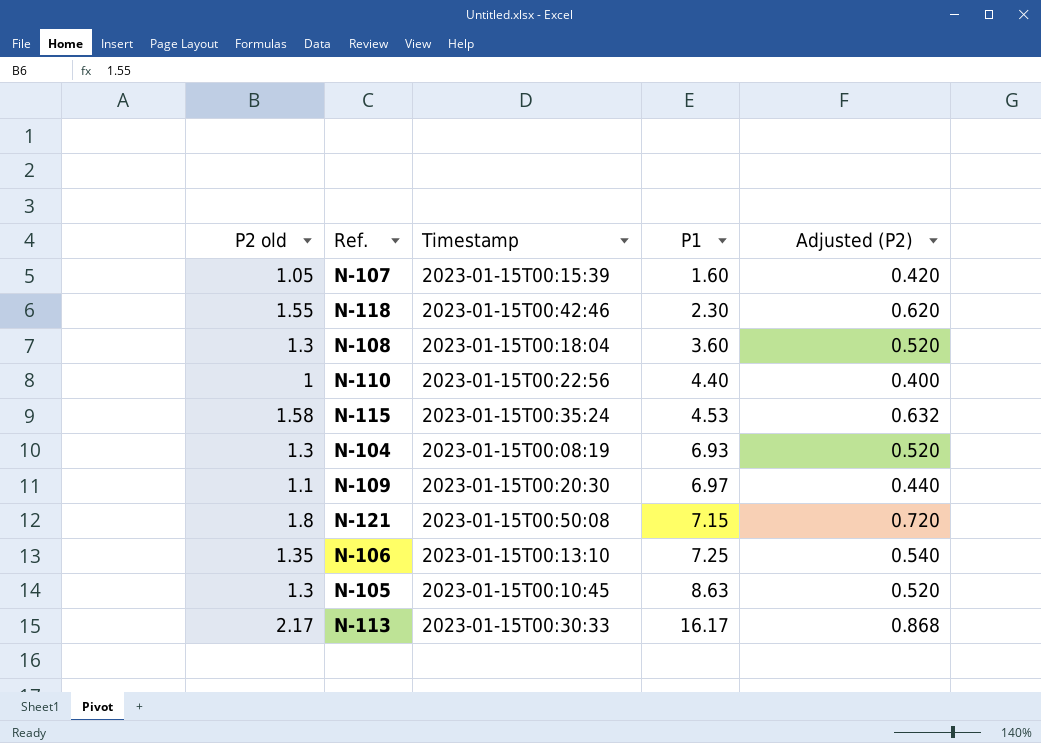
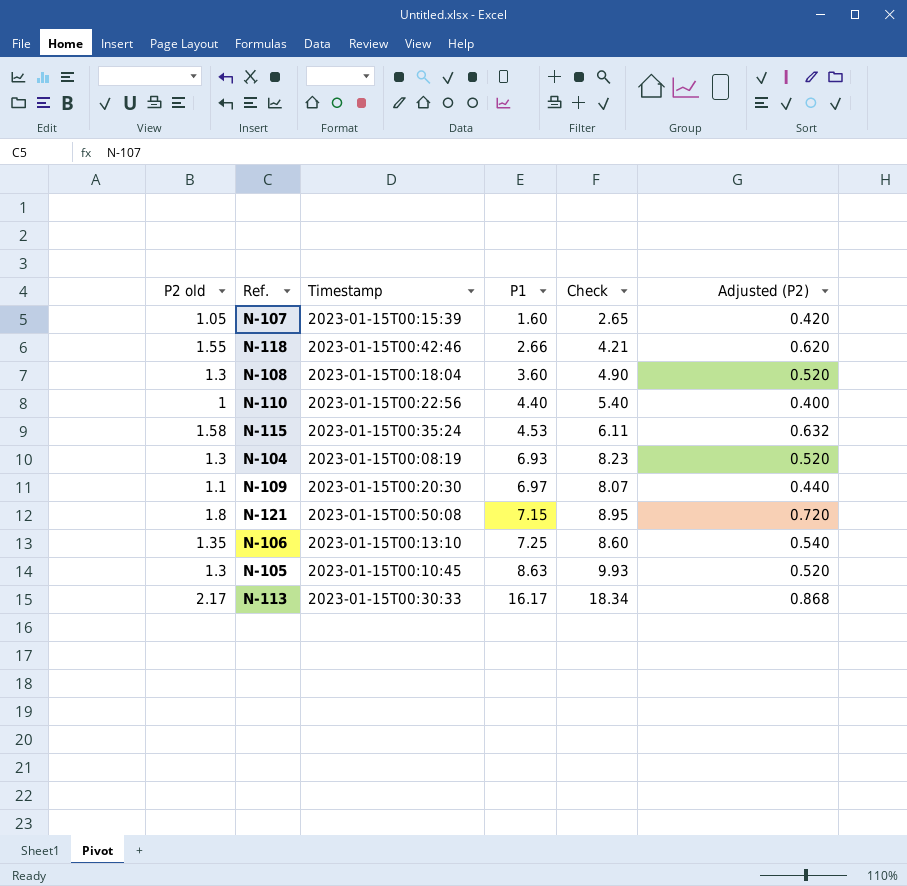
column Check | formula: none -> [P2 old] + [P1]
N-118 | P1: 2.30 -> 2.66

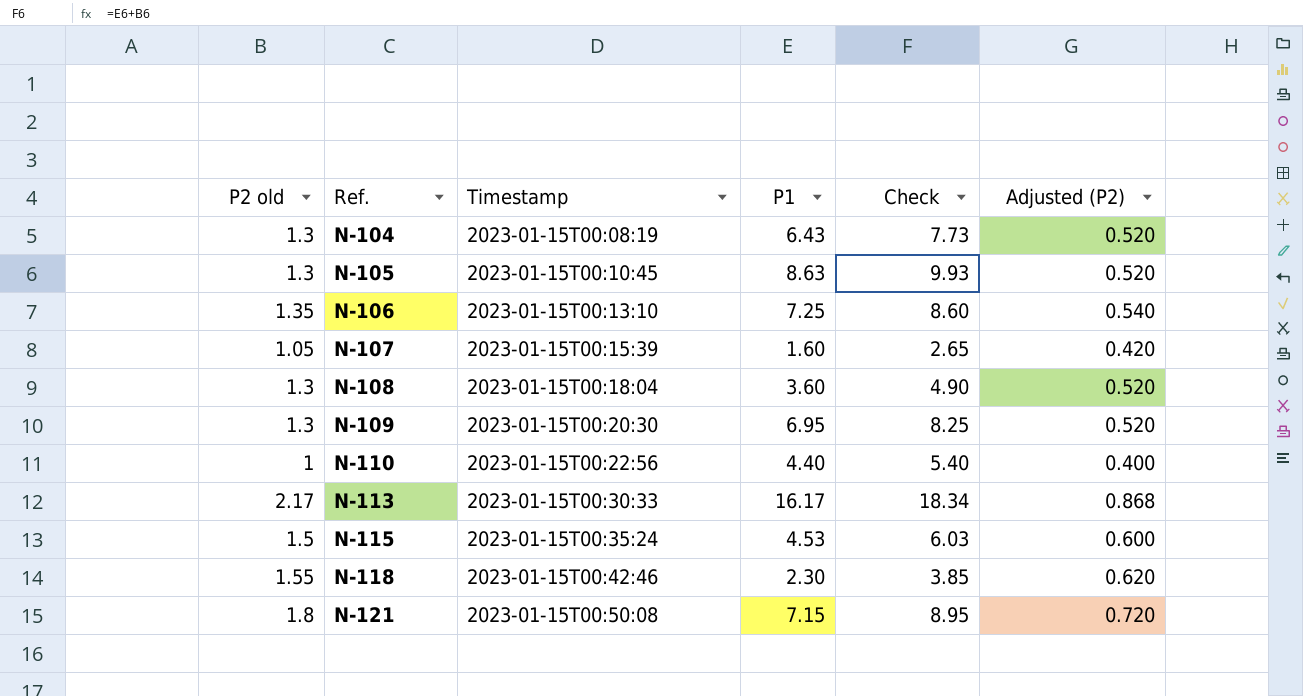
row order: P1 ascending -> Ref. ascending
N-104 | P1: 6.93 -> 6.43
N-104 | Check: 8.23 -> 7.73
N-109 | P2 old: 1.1 -> 1.3
N-109 | P1: 6.97 -> 6.95
N-109 | Check: 8.07 -> 8.25
N-109 | Adjusted (P2): 0.440 -> 0.520
N-115 | P2 old: 1.58 -> 1.5
N-115 | Check: 6.11 -> 6.03
N-115 | Adjusted (P2): 0.632 -> 0.600
N-118 | P1: 2.66 -> 2.30
N-118 | Check: 4.21 -> 3.85

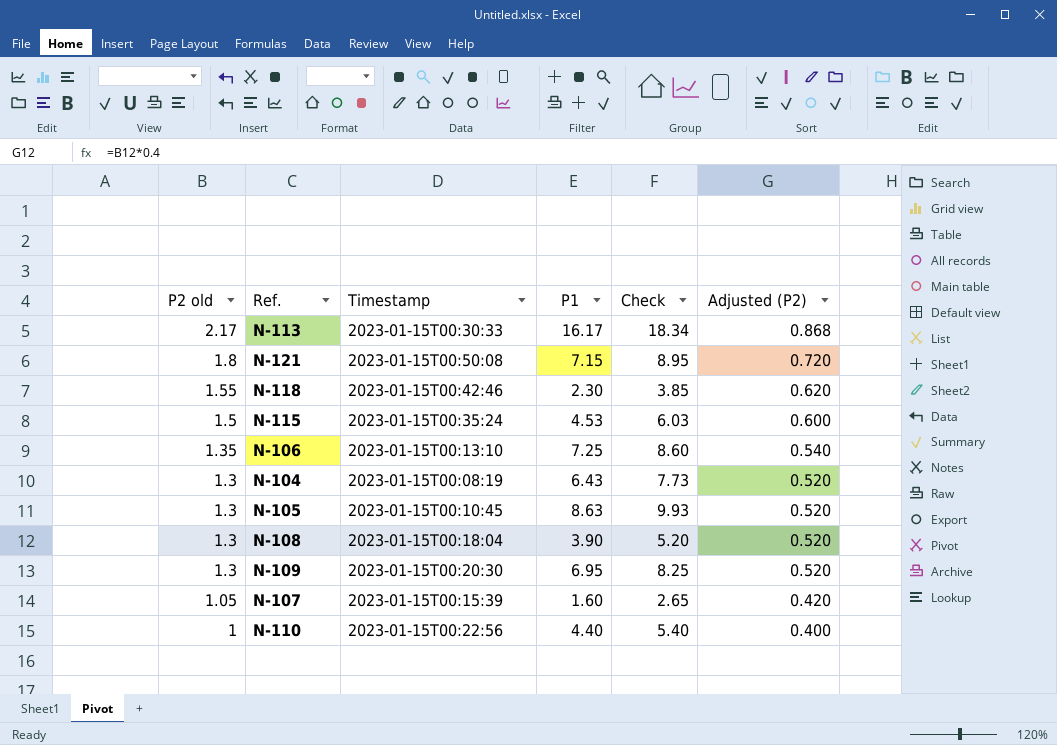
row order: Ref. ascending -> P2 old descending
N-108 | P1: 3.60 -> 3.90
N-108 | Check: 4.90 -> 5.20

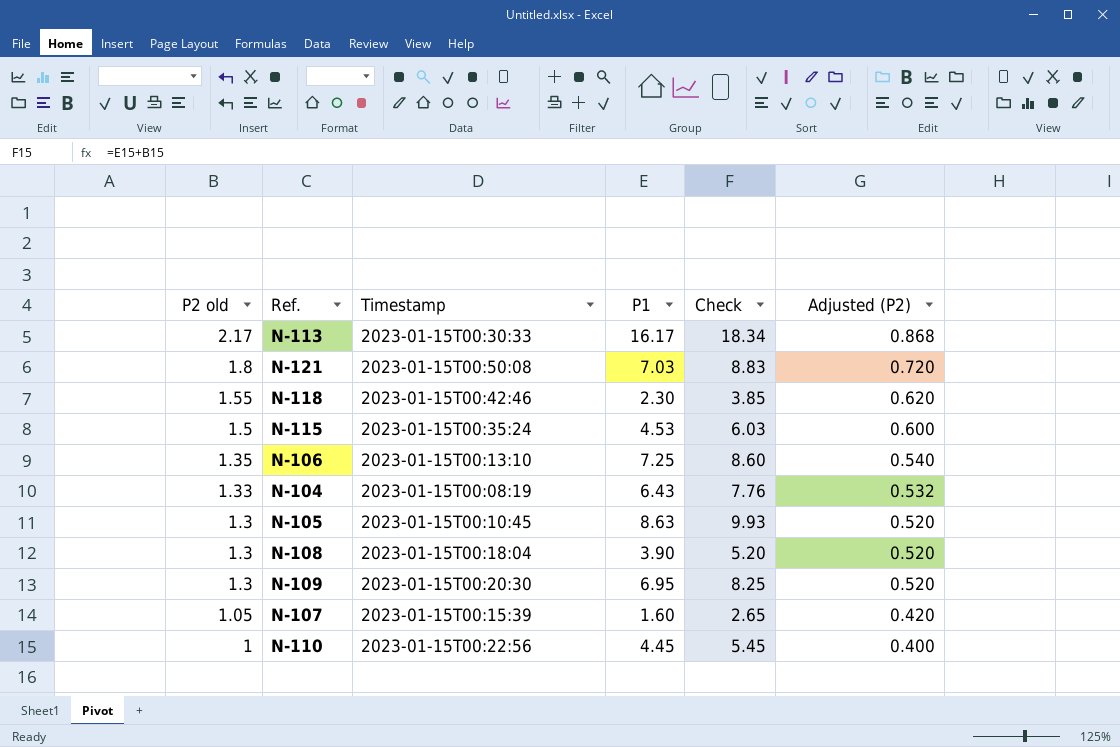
N-121 | P1: 7.15 -> 7.03
N-121 | Check: 8.95 -> 8.83
N-104 | P2 old: 1.3 -> 1.33
N-104 | Check: 7.73 -> 7.76
N-104 | Adjusted (P2): 0.520 -> 0.532
N-110 | P1: 4.40 -> 4.45
N-110 | Check: 5.40 -> 5.45

